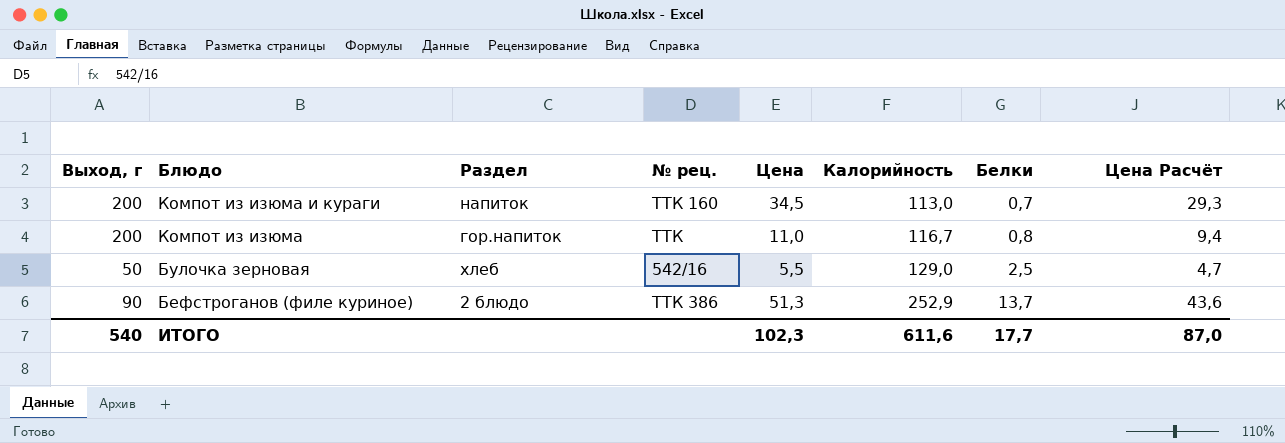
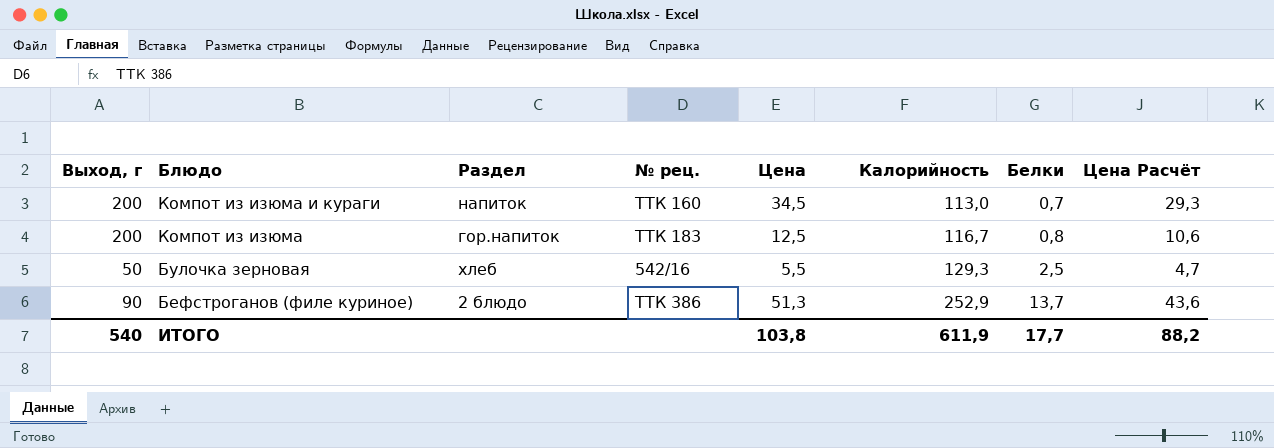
Компот из изюма | № рец.: ТТК -> ТТК 183
Компот из изюма | Цена: 11,0 -> 12,5
Компот из изюма | Цена Расчёт: 9,4 -> 10,6
Булочка зерновая | Калорийность: 129,0 -> 129,3
ИТОГО | Цена: 102,3 -> 103,8
ИТОГО | Калорийность: 611,6 -> 611,9
ИТОГО | Цена Расчёт: 87,0 -> 88,2

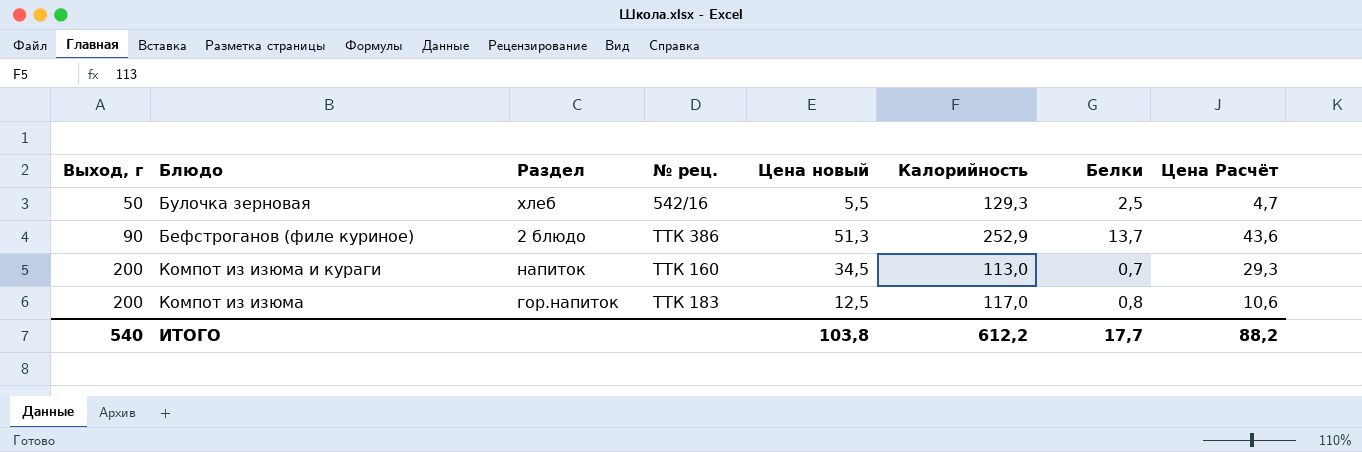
row order: Блюдо descending -> Выход, г ascending
column name: Цена -> Цена новый
Компот из изюма | Калорийность: 116,7 -> 117,0
ИТОГО | Калорийность: 611,9 -> 612,2

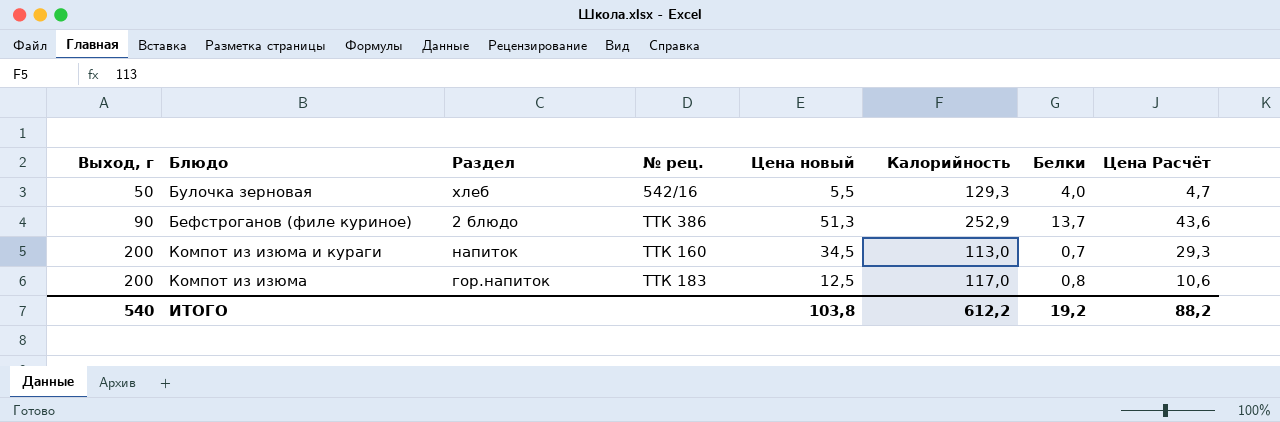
Булочка зерновая | Белки: 2,5 -> 4,0
ИТОГО | Белки: 17,7 -> 19,2

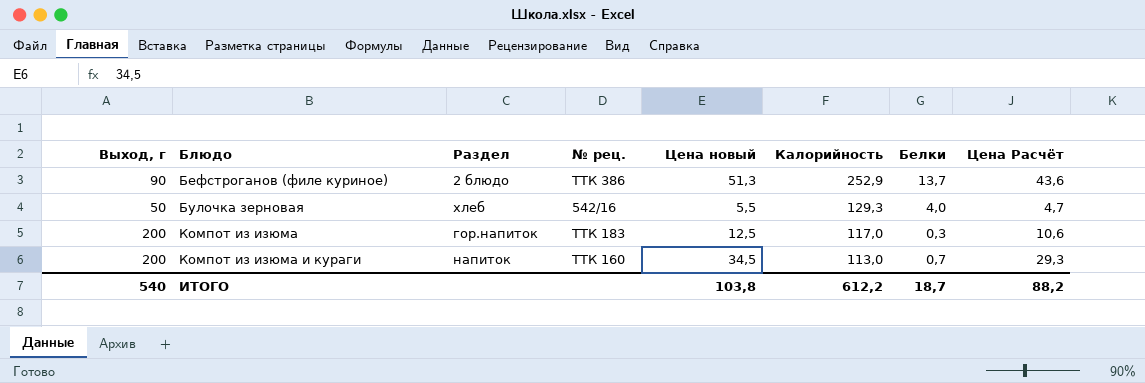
row order: Выход, г ascending -> Блюдо ascending
Компот из изюма | Белки: 0,8 -> 0,3
ИТОГО | Белки: 19,2 -> 18,7

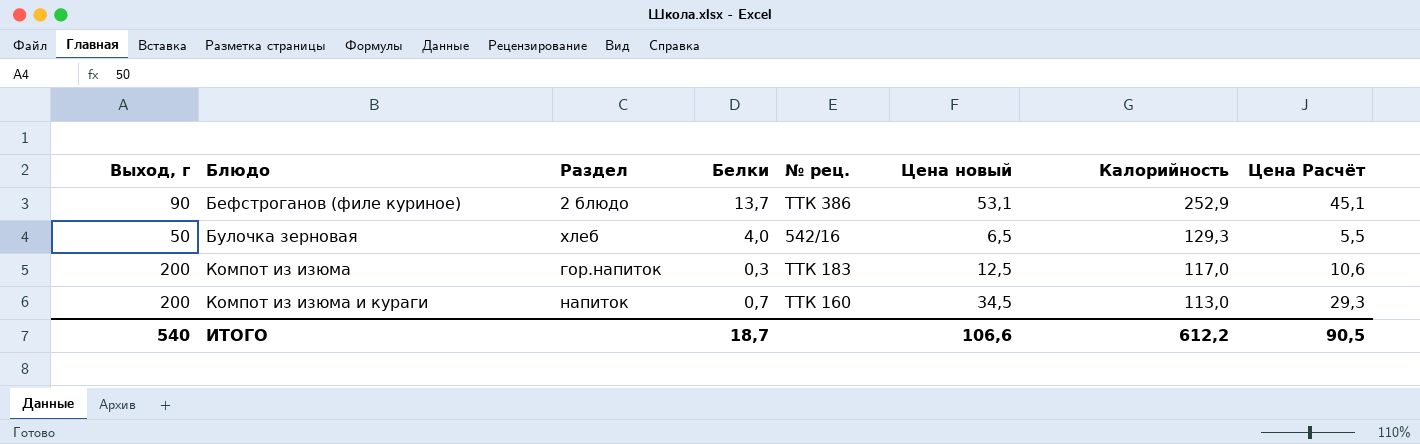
column Белки | position: 7 -> 4
Бефстроганов (филе куриное) | Цена новый: 51,3 -> 53,1
Бефстроганов (филе куриное) | Цена Расчёт: 43,6 -> 45,1
Булочка зерновая | Цена новый: 5,5 -> 6,5
Булочка зерновая | Цена Расчёт: 4,7 -> 5,5
ИТОГО | Цена новый: 103,8 -> 106,6
ИТОГО | Цена Расчёт: 88,2 -> 90,5

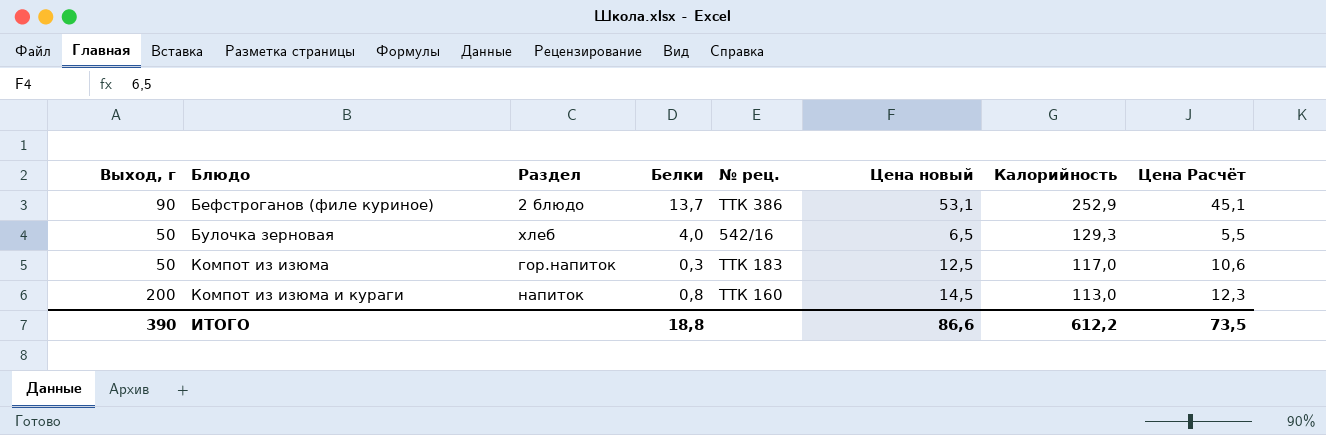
Компот из изюма | Выход, г: 200 -> 50
Компот из изюма и кураги | Белки: 0,7 -> 0,8
Компот из изюма и кураги | Цена новый: 34,5 -> 14,5
Компот из изюма и кураги | Цена Расчёт: 29,3 -> 12,3
ИТОГО | Выход, г: 540 -> 390
ИТОГО | Белки: 18,7 -> 18,8
ИТОГО | Цена новый: 106,6 -> 86,6
ИТОГО | Цена Расчёт: 90,5 -> 73,5

